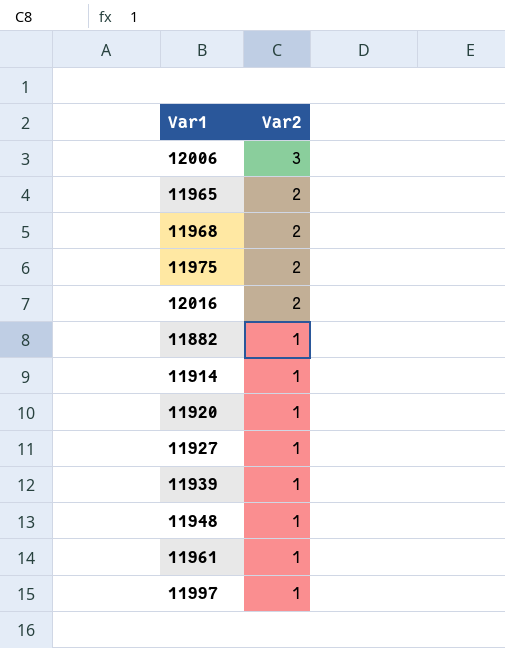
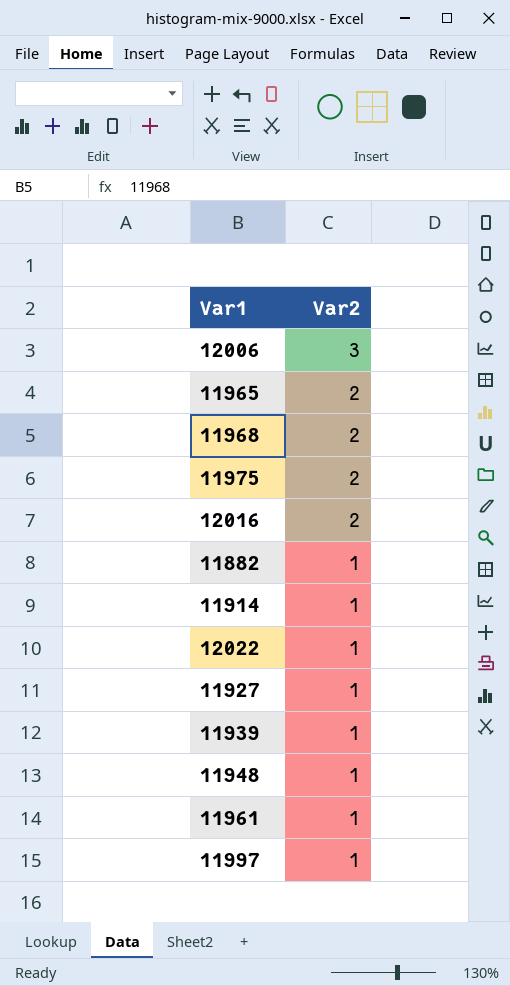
row 11920: 1 -> none
row 12022: none -> 1

